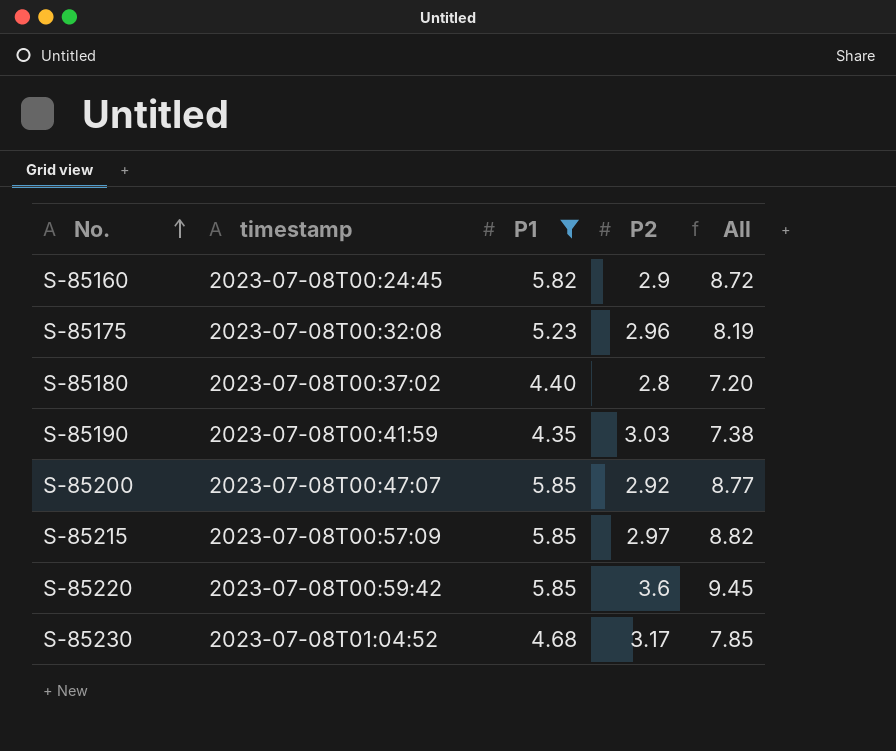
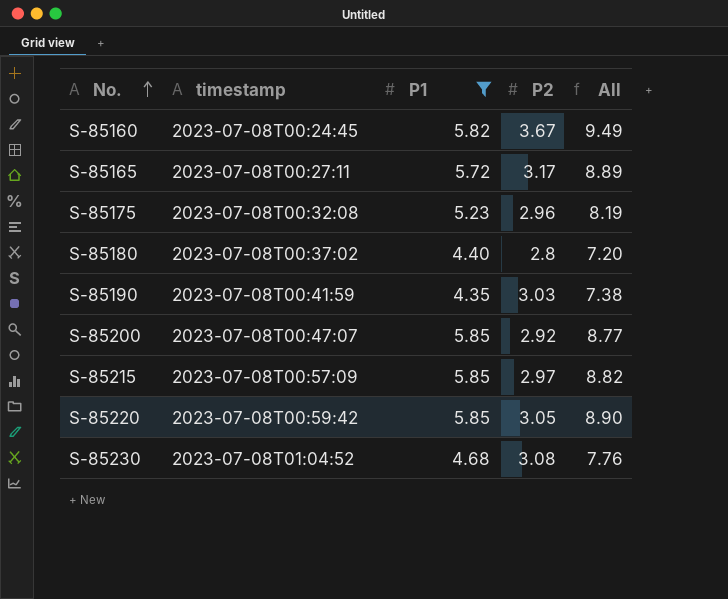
S-85160 | P2: 2.9 -> 3.67
S-85160 | All: 8.72 -> 9.49
row S-85165: none -> 2023-07-08T00:27:11 | 5.72 | 3.17 | 8.89
S-85220 | P2: 3.6 -> 3.05
S-85220 | All: 9.45 -> 8.90
S-85230 | P2: 3.17 -> 3.08
S-85230 | All: 7.85 -> 7.76

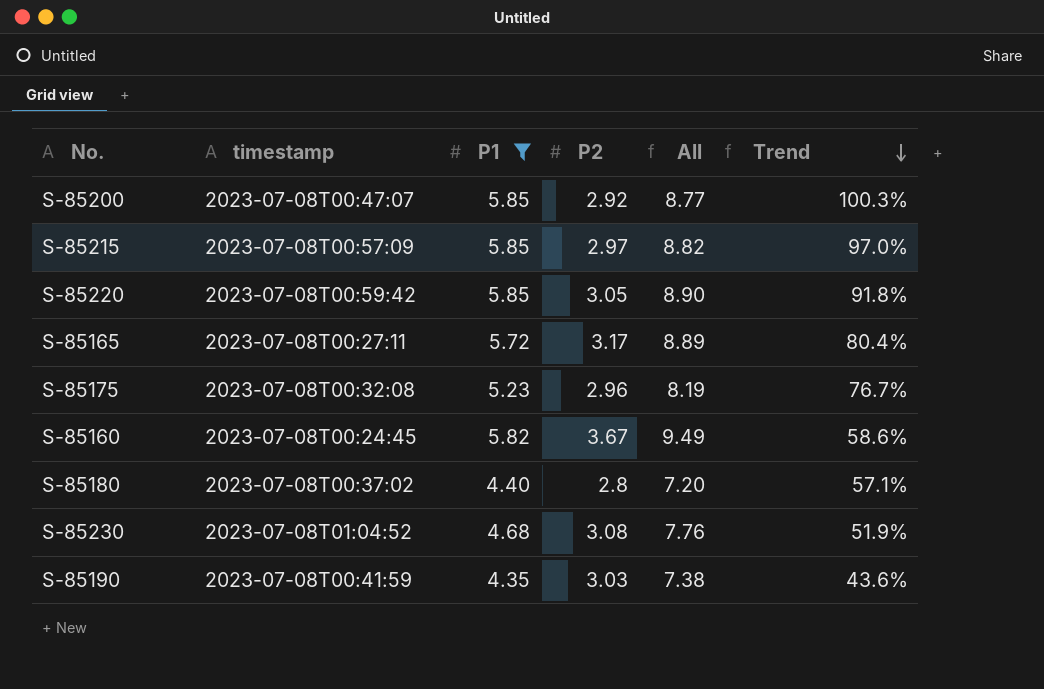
row order: No. ascending -> Trend descending
column Trend | formula: none -> ([P1] - [P2]) / [P2]

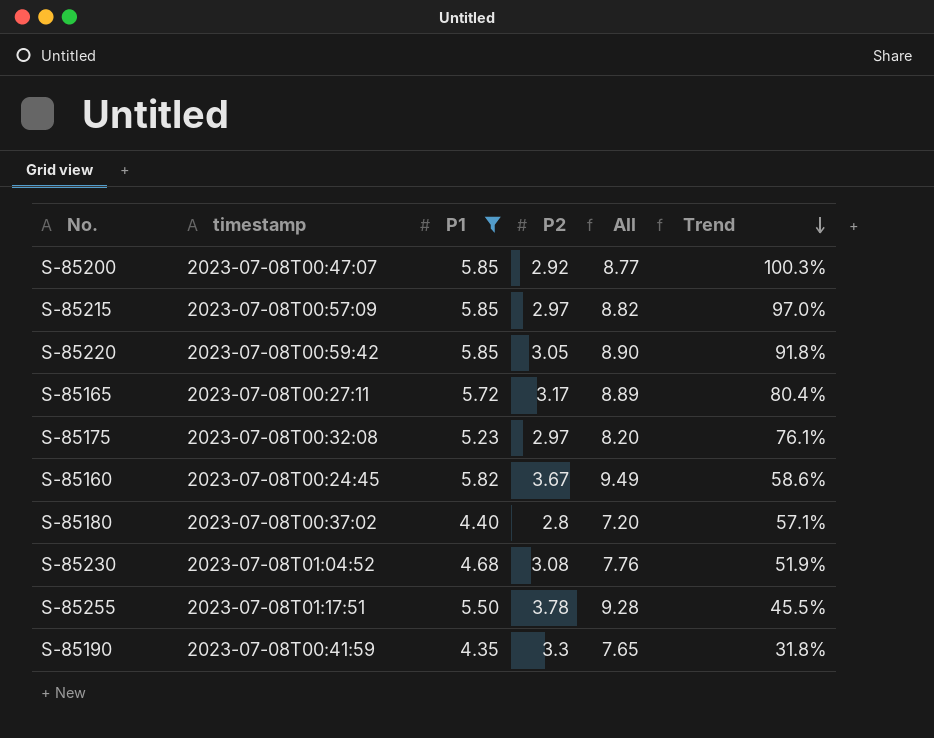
S-85175 | P2: 2.96 -> 2.97
S-85175 | All: 8.19 -> 8.20
S-85175 | Trend: 76.7% -> 76.1%
row S-85255: none -> 2023-07-08T01:17:51 | 5.50 | 3.78 | 9.28 | 45.5%
S-85190 | P2: 3.03 -> 3.3
S-85190 | All: 7.38 -> 7.65
S-85190 | Trend: 43.6% -> 31.8%

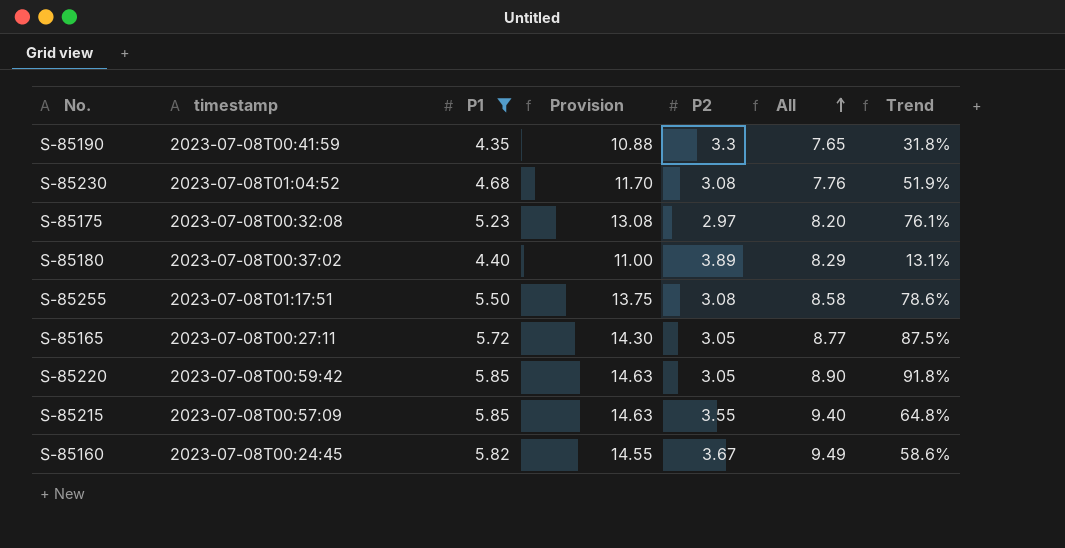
row order: Trend descending -> All ascending
column Provision | formula: none -> [P1] * 2.5
row S-85200: 2023-07-08T00:47:07 | 5.85 | 2.92 | 8.77 | 100.3% -> none
S-85180 | P2: 2.8 -> 3.89
S-85180 | All: 7.20 -> 8.29
S-85180 | Trend: 57.1% -> 13.1%
S-85255 | P2: 3.78 -> 3.08
S-85255 | All: 9.28 -> 8.58
S-85255 | Trend: 45.5% -> 78.6%
S-85165 | P2: 3.17 -> 3.05
S-85165 | All: 8.89 -> 8.77
S-85165 | Trend: 80.4% -> 87.5%
S-85215 | P2: 2.97 -> 3.55
S-85215 | All: 8.82 -> 9.40
S-85215 | Trend: 97.0% -> 64.8%

